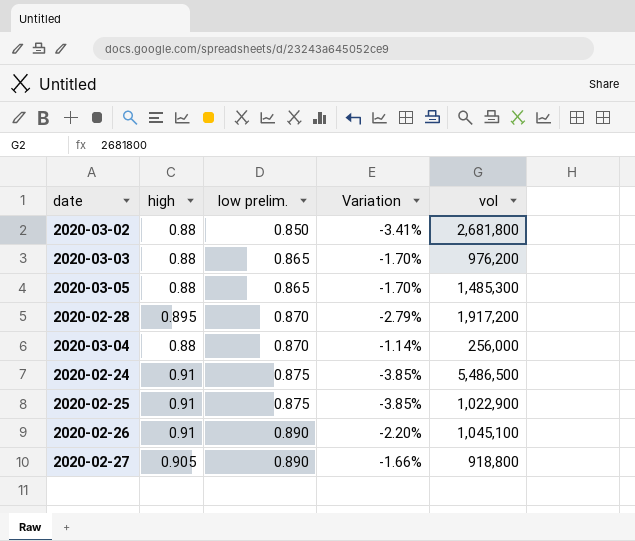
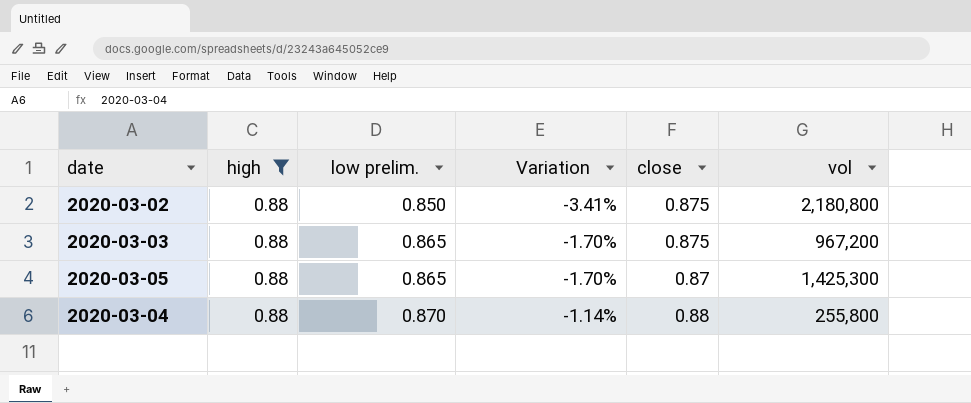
filter: none -> high = 0.88
column close | position: none -> 5
2020-03-02 | vol: 2,681,800 -> 2,180,800
2020-03-03 | vol: 976,200 -> 967,200
2020-03-05 | vol: 1,485,300 -> 1,425,300
2020-03-04 | vol: 256,000 -> 255,800

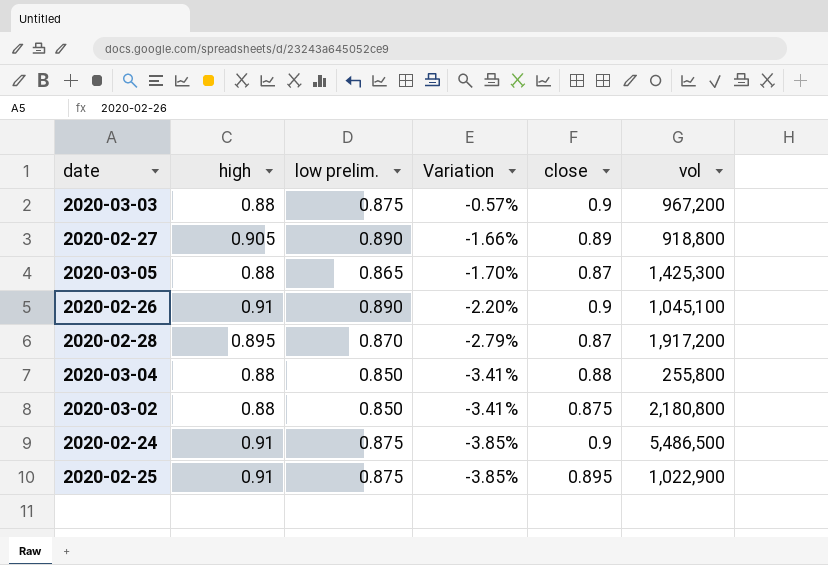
filter: high = 0.88 -> none
row order: low prelim. ascending -> Variation descending
2020-03-03 | low prelim.: 0.865 -> 0.875
2020-03-03 | Variation: -1.70% -> -0.57%
2020-03-03 | close: 0.875 -> 0.9
2020-03-04 | low prelim.: 0.870 -> 0.850
2020-03-04 | Variation: -1.14% -> -3.41%

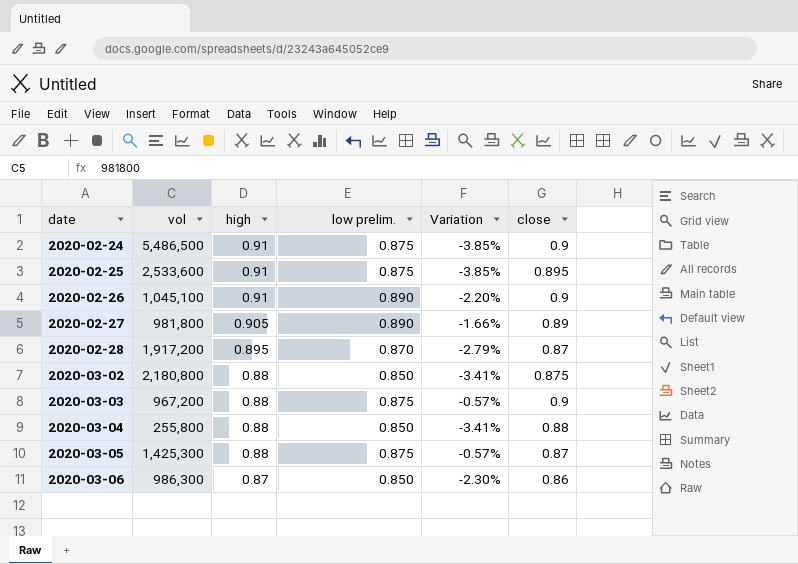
row order: Variation descending -> date ascending
column vol | position: 6 -> 2
2020-02-25 | vol: 1,022,900 -> 2,533,600
2020-02-27 | vol: 918,800 -> 981,800
2020-03-05 | low prelim.: 0.865 -> 0.875
2020-03-05 | Variation: -1.70% -> -0.57%
row 2020-03-06: none -> 986,300 | 0.87 | 0.850 | -2.30% | 0.86

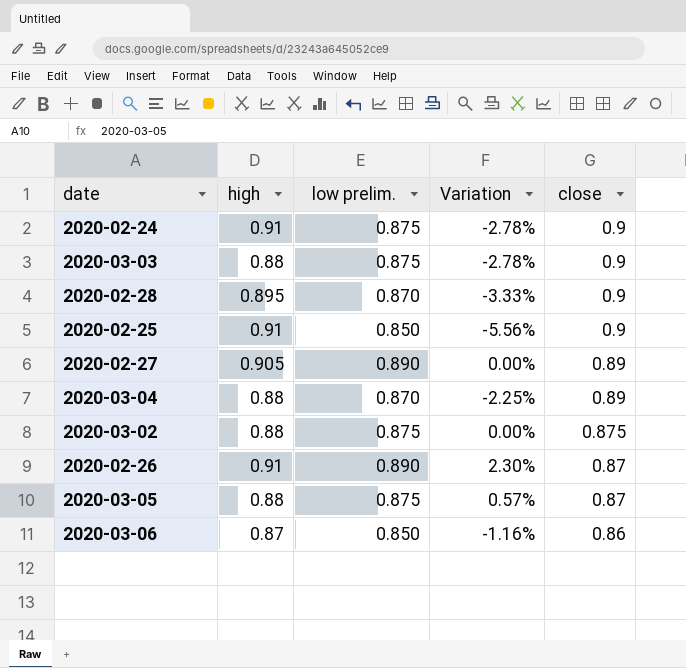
row order: date ascending -> close descending
column vol | position: 2 -> none
column Variation | formula: ([low prelim.] - [high]) / [high] -> ([low prelim.] - [close]) / [close]
2020-02-28 | close: 0.87 -> 0.9
2020-02-25 | low prelim.: 0.875 -> 0.850
2020-02-25 | close: 0.895 -> 0.9
2020-03-04 | low prelim.: 0.850 -> 0.870
2020-03-04 | close: 0.88 -> 0.89
2020-03-02 | low prelim.: 0.850 -> 0.875
2020-02-26 | close: 0.9 -> 0.87

